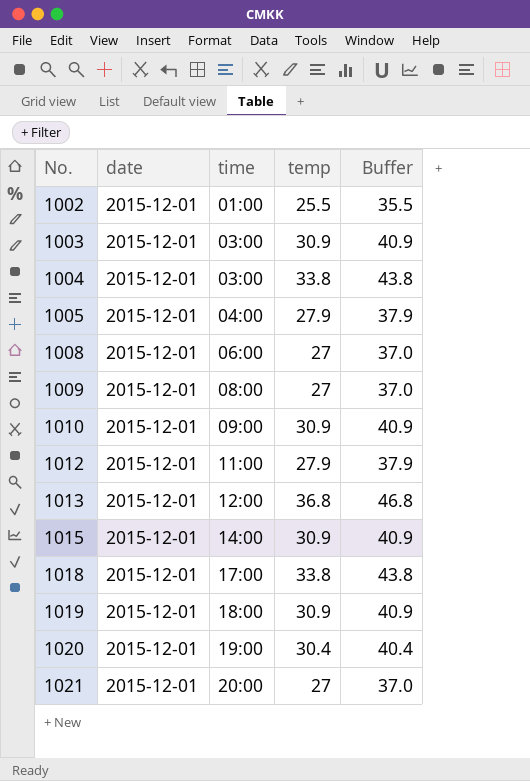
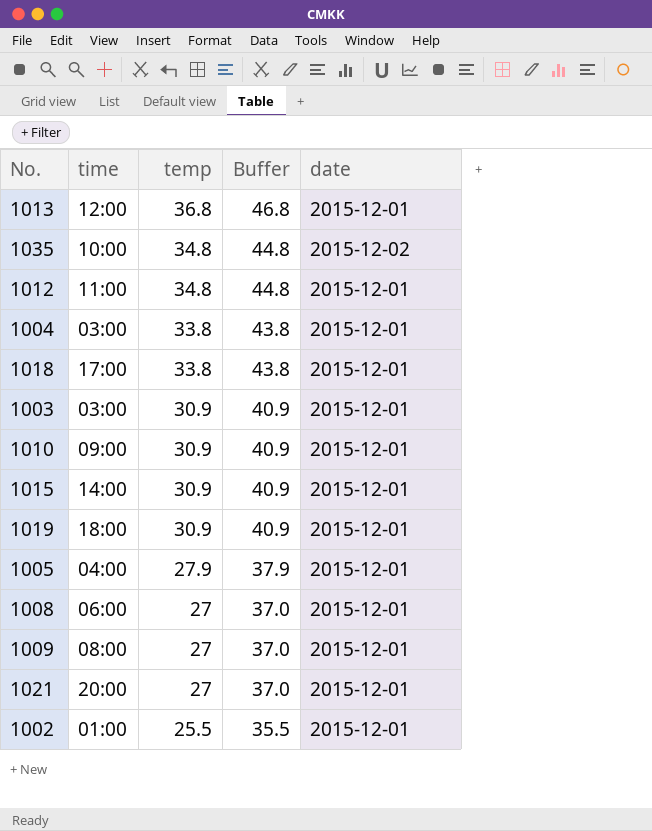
row order: No. ascending -> temp descending
column date | position: 2 -> 5
row 1020: 2015-12-01 | 19:00 | 30.4 | 40.4 -> none
row 1035: none -> 10:00 | 34.8 | 44.8 | 2015-12-02
1012 | temp: 27.9 -> 34.8
1012 | Buffer: 37.9 -> 44.8

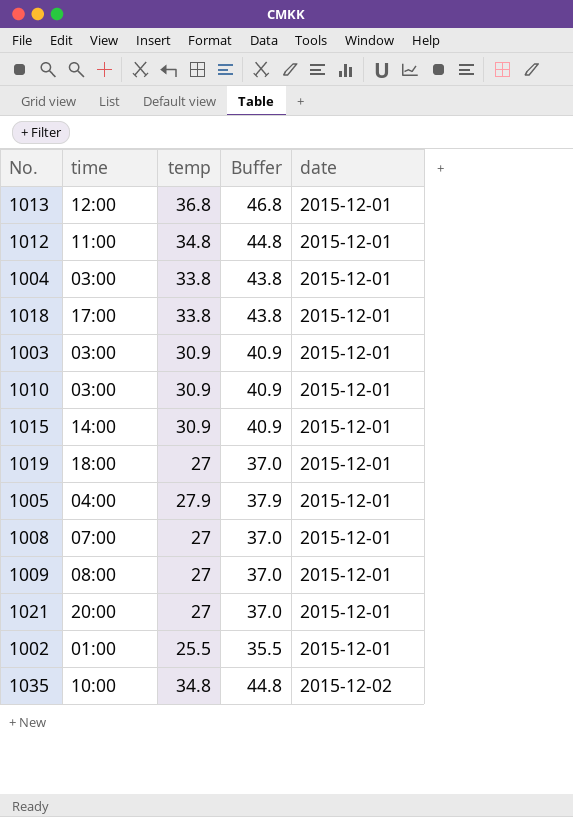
row order: temp descending -> date ascending
1010 | time: 09:00 -> 03:00
1019 | temp: 30.9 -> 27
1019 | Buffer: 40.9 -> 37.0
1008 | time: 06:00 -> 07:00

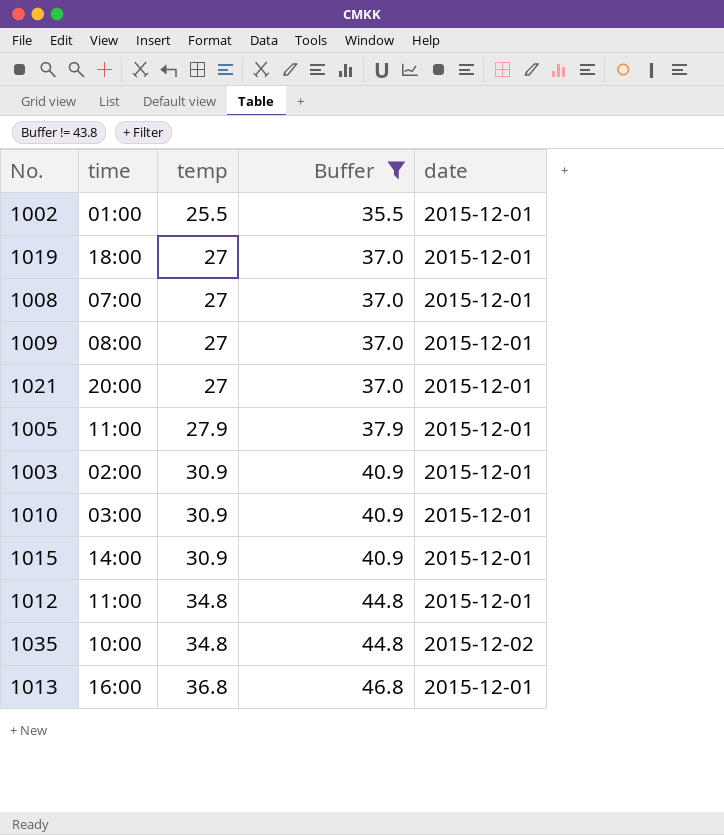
filter: none -> Buffer != 43.8
row order: date ascending -> temp ascending
1005 | time: 04:00 -> 11:00
1003 | time: 03:00 -> 02:00
1013 | time: 12:00 -> 16:00

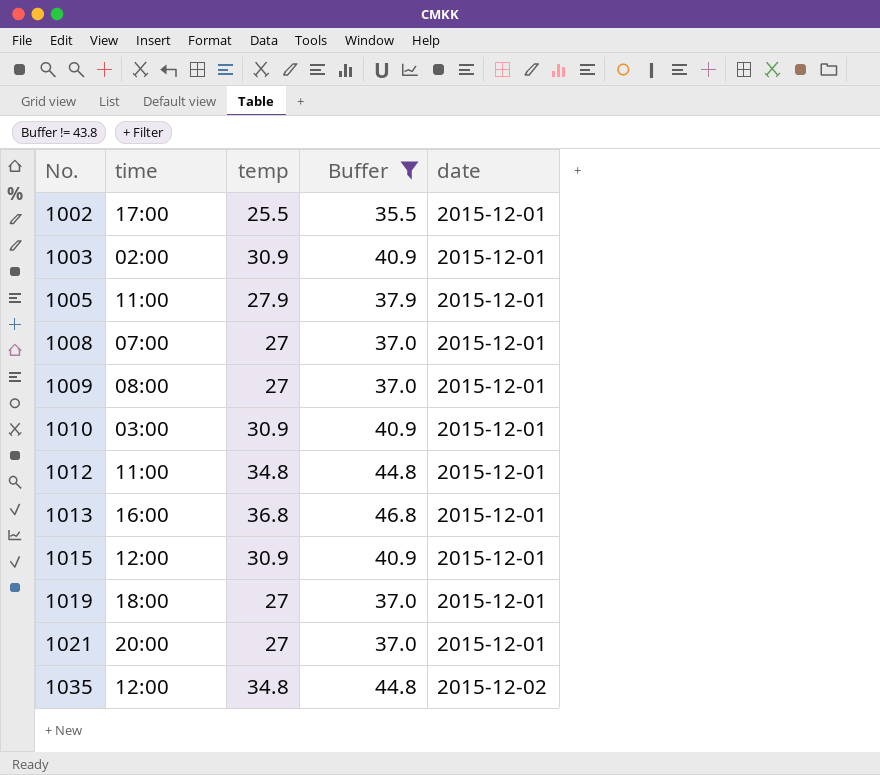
row order: temp ascending -> No. ascending
1002 | time: 01:00 -> 17:00
1015 | time: 14:00 -> 12:00
1035 | time: 10:00 -> 12:00

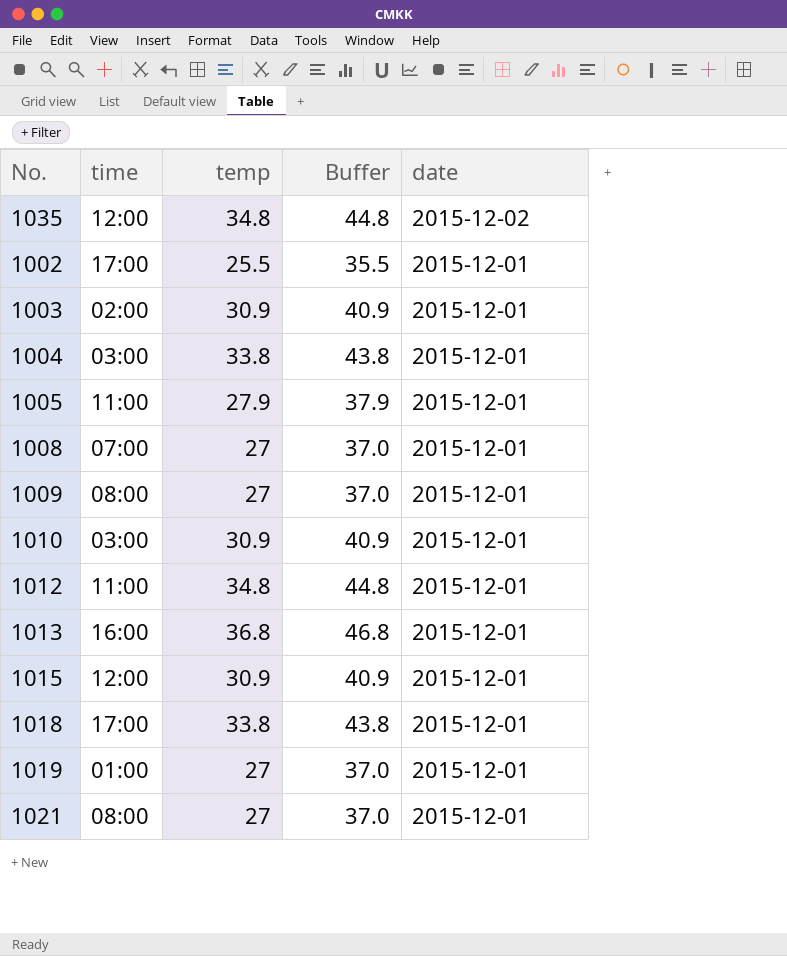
filter: Buffer != 43.8 -> none
row order: No. ascending -> date descending
1019 | time: 18:00 -> 01:00
1021 | time: 20:00 -> 08:00

